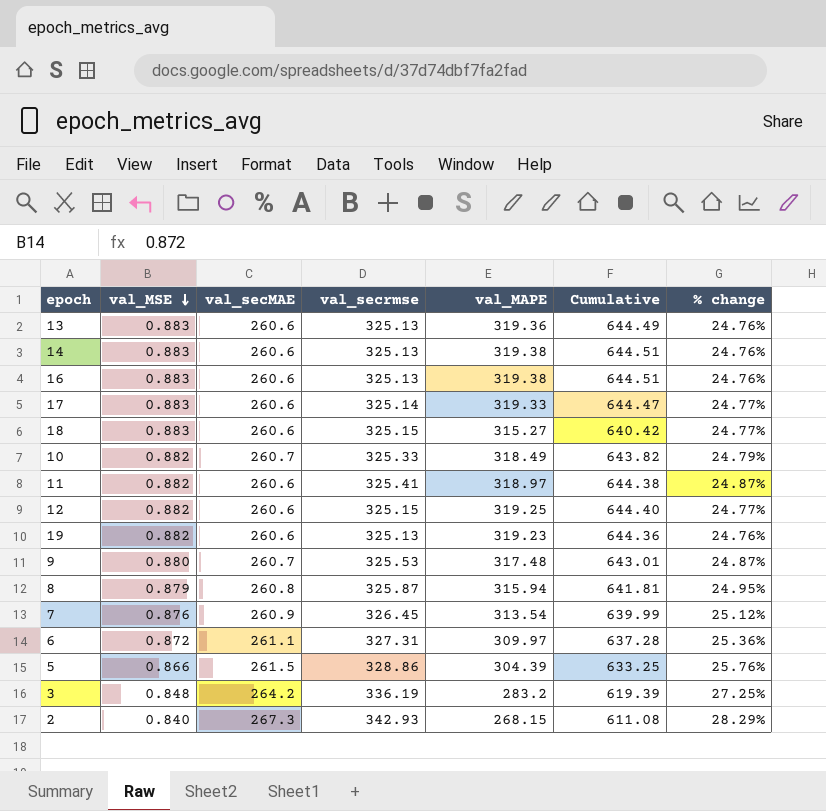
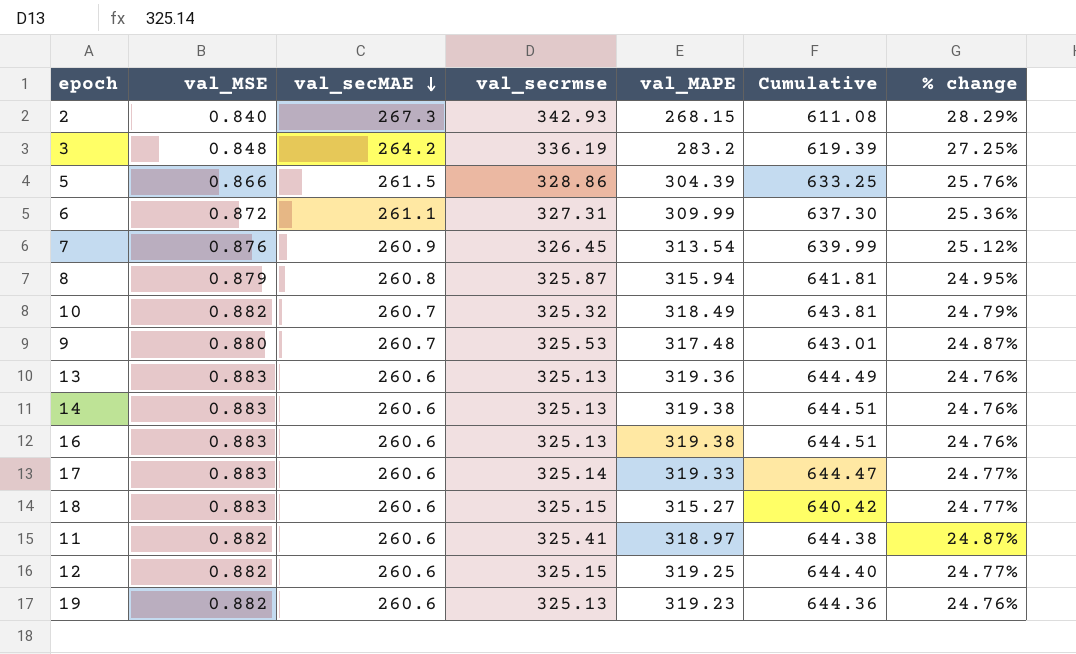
row order: val_MSE descending -> val_secMAE descending
6 | val_MAPE: 309.97 -> 309.99
6 | Cumulative: 637.28 -> 637.30
10 | val_secrmse: 325.33 -> 325.32
10 | Cumulative: 643.82 -> 643.81

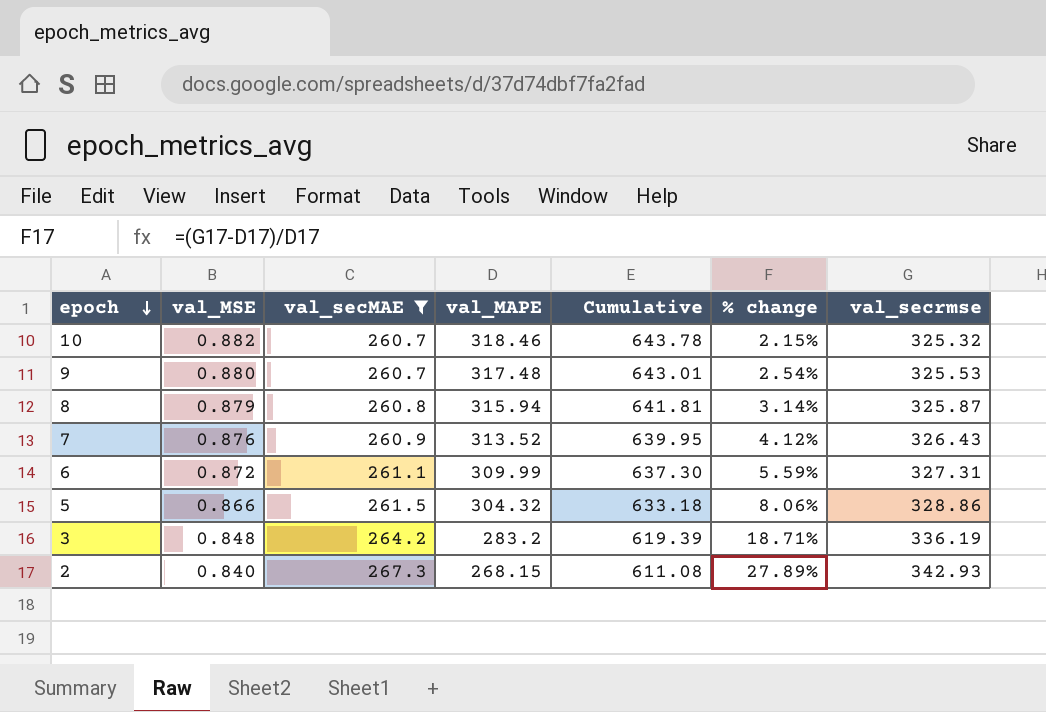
filter: none -> val_secMAE != 260.6
row order: val_secMAE descending -> epoch descending
column % change | formula: ([val_secrmse] - [val_secMAE]) / [val_secMAE] -> ([val_secrmse] - [val_MAPE]) / [val_MAPE]
column val_secrmse | position: 4 -> 7
10 | val_MAPE: 318.49 -> 318.46
10 | Cumulative: 643.81 -> 643.78
7 | val_MAPE: 313.54 -> 313.52
7 | Cumulative: 639.99 -> 639.95
7 | val_secrmse: 326.45 -> 326.43
5 | val_MAPE: 304.39 -> 304.32
5 | Cumulative: 633.25 -> 633.18

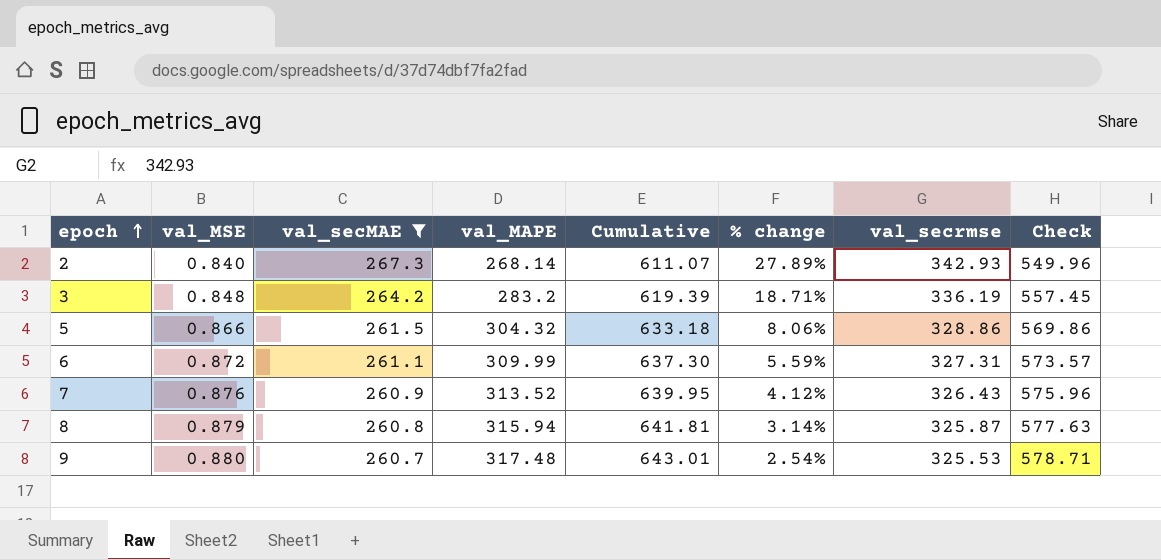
row order: epoch descending -> epoch ascending
column Check | formula: none -> [Cumulative] * 0.9
row 10: 0.882 | 260.7 | 318.46 | 643.78 | 2.15% | 325.32 -> none
2 | val_MAPE: 268.15 -> 268.14
2 | Cumulative: 611.08 -> 611.07

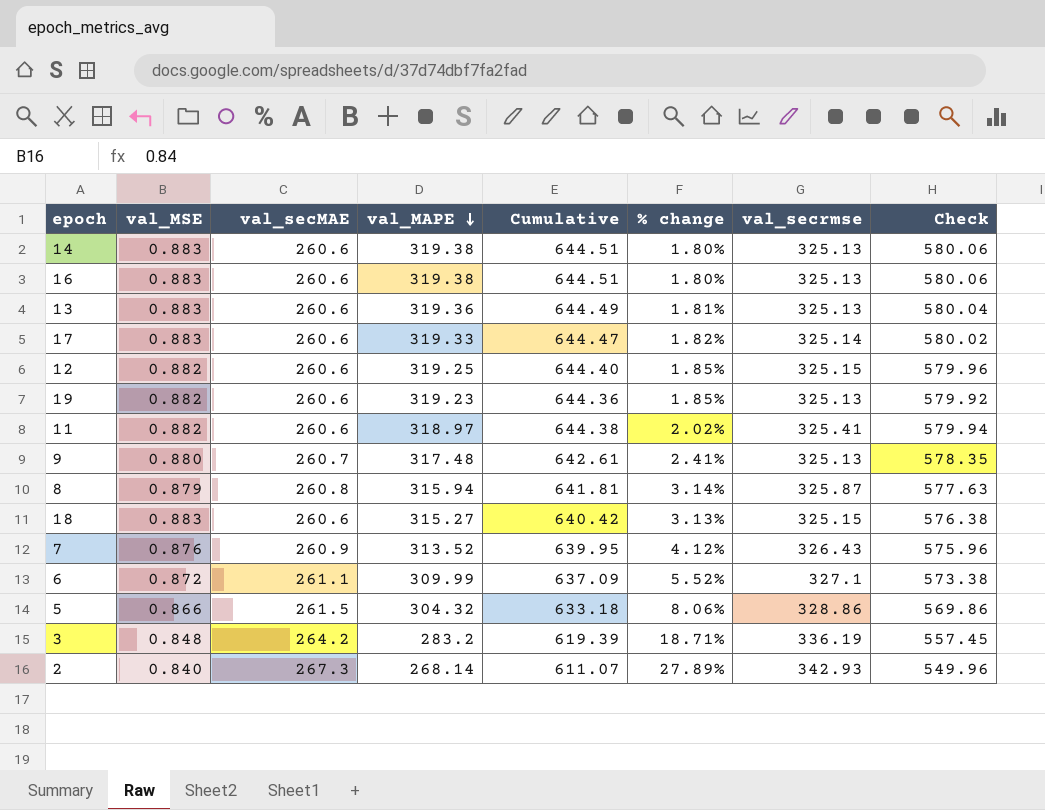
filter: val_secMAE != 260.6 -> none
row order: epoch ascending -> val_MAPE descending
9 | Cumulative: 643.01 -> 642.61
9 | % change: 2.54% -> 2.41%
9 | val_secrmse: 325.53 -> 325.13
9 | Check: 578.71 -> 578.35
6 | Cumulative: 637.30 -> 637.09
6 | % change: 5.59% -> 5.52%
6 | val_secrmse: 327.31 -> 327.1
6 | Check: 573.57 -> 573.38

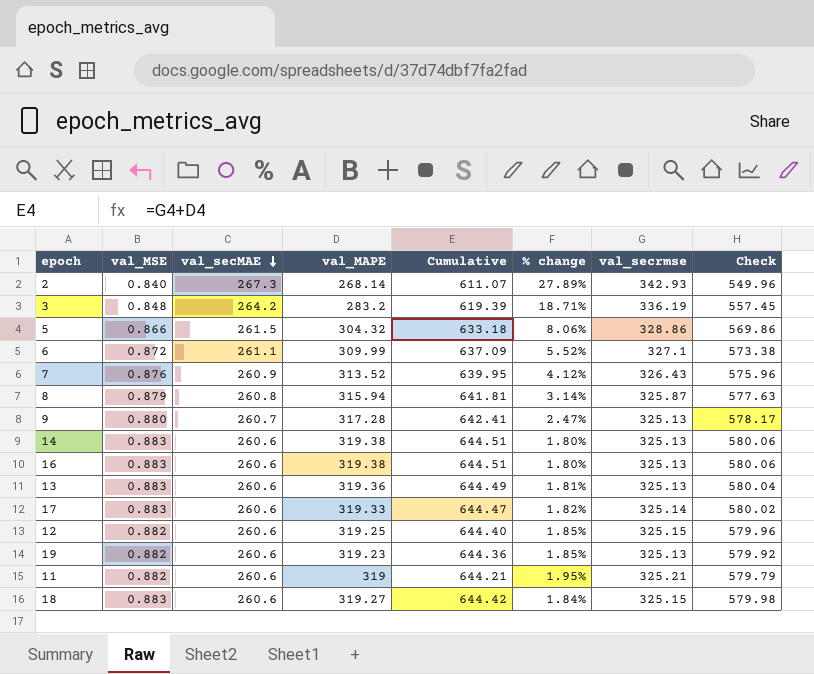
row order: val_MAPE descending -> val_secMAE descending
9 | val_MAPE: 317.48 -> 317.28
9 | Cumulative: 642.61 -> 642.41
9 | % change: 2.41% -> 2.47%
9 | Check: 578.35 -> 578.17
11 | val_MAPE: 318.97 -> 319
11 | Cumulative: 644.38 -> 644.21
11 | % change: 2.02% -> 1.95%
11 | val_secrmse: 325.41 -> 325.21
11 | Check: 579.94 -> 579.79
18 | val_MAPE: 315.27 -> 319.27
18 | Cumulative: 640.42 -> 644.42
18 | % change: 3.13% -> 1.84%
18 | Check: 576.38 -> 579.98

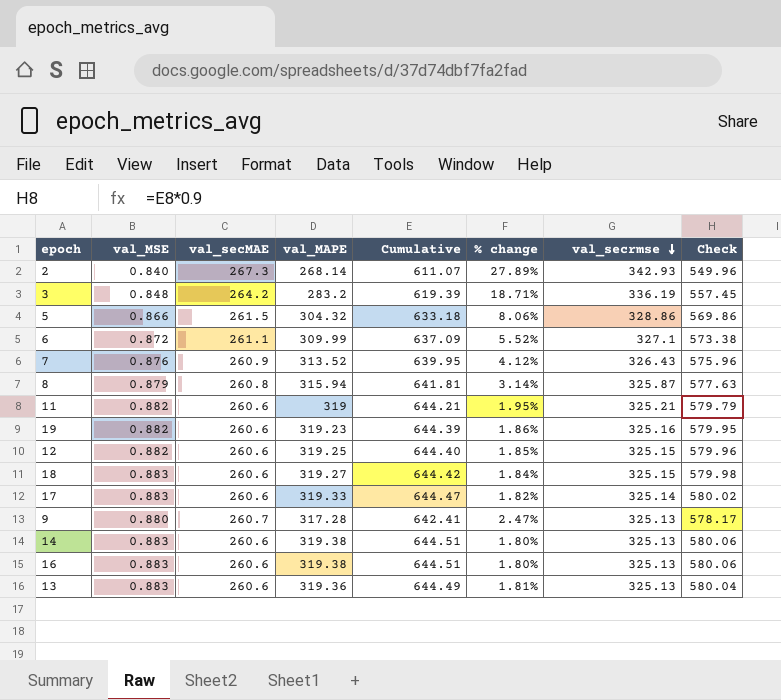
row order: val_secMAE descending -> val_secrmse descending
19 | Cumulative: 644.36 -> 644.39
19 | % change: 1.85% -> 1.86%
19 | val_secrmse: 325.13 -> 325.16
19 | Check: 579.92 -> 579.95

